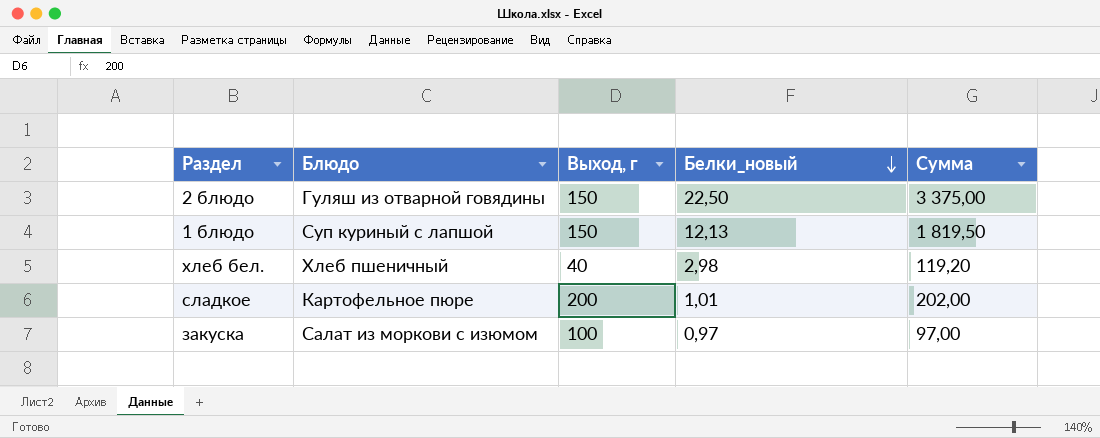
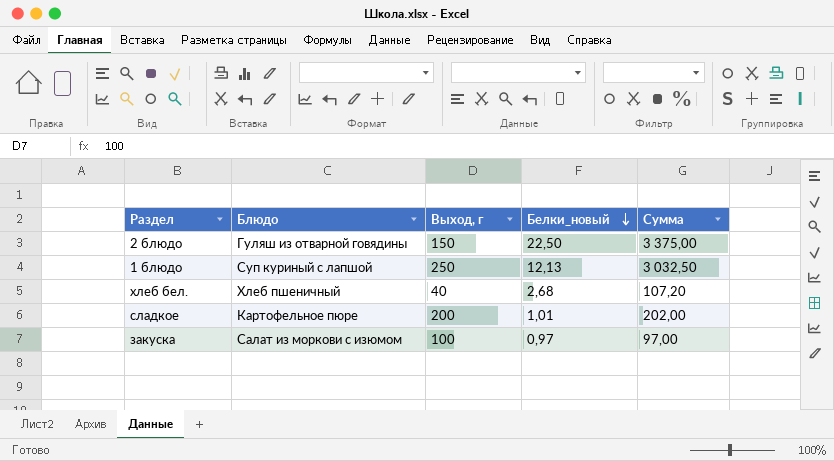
1 блюдо | Выход, г: 150 -> 250
1 блюдо | Сумма: 1 819,50 -> 3 032,50
хлеб бел. | Белки_новый: 2,98 -> 2,68
хлеб бел. | Сумма: 119,20 -> 107,20

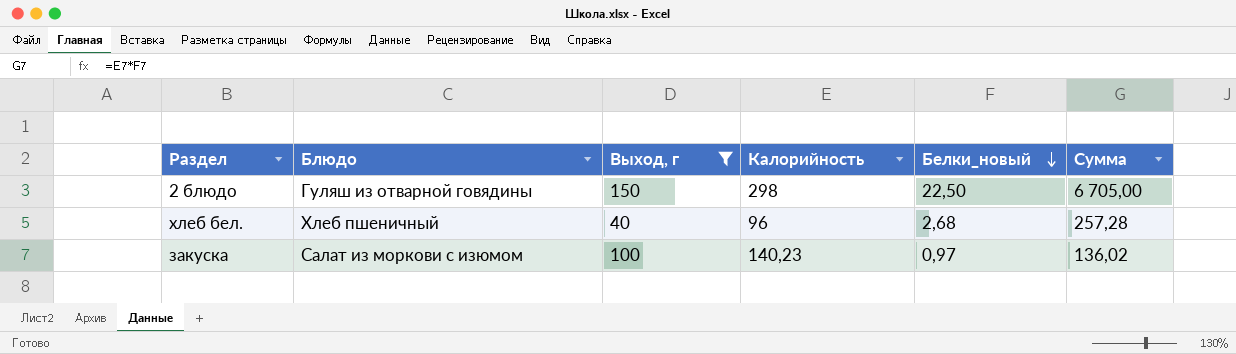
filter: none -> Выход, г <= 150
column Калорийность | position: none -> 4
column Сумма | formula: [Выход, г] * [Белки_новый] -> [Калорийность] * [Белки_новый]

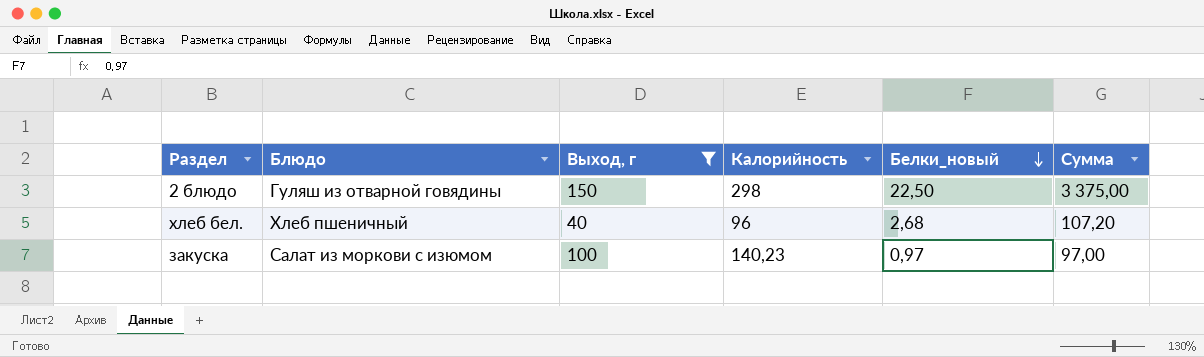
column Сумма | formula: [Калорийность] * [Белки_новый] -> [Выход, г] * [Белки_новый]

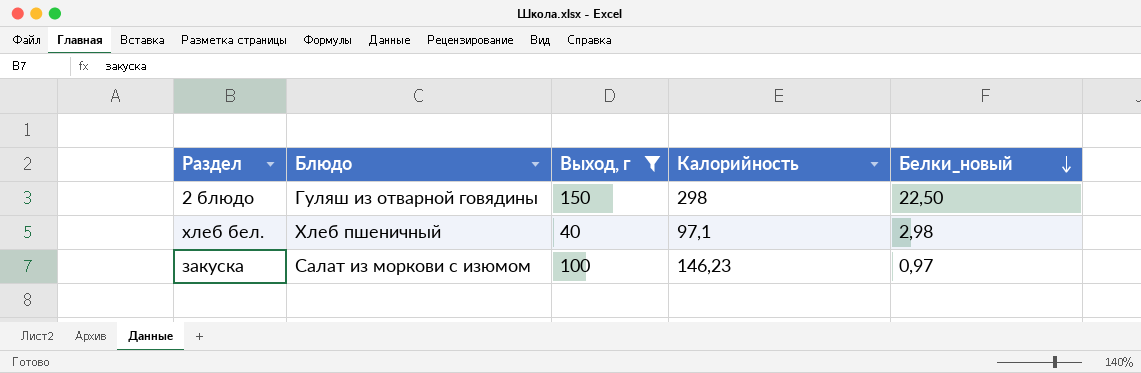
column Сумма | formula: [Выход, г] * [Белки_новый] -> none
хлеб бел. | Калорийность: 96 -> 97,1
хлеб бел. | Белки_новый: 2,68 -> 2,98
закуска | Калорийность: 140,23 -> 146,23

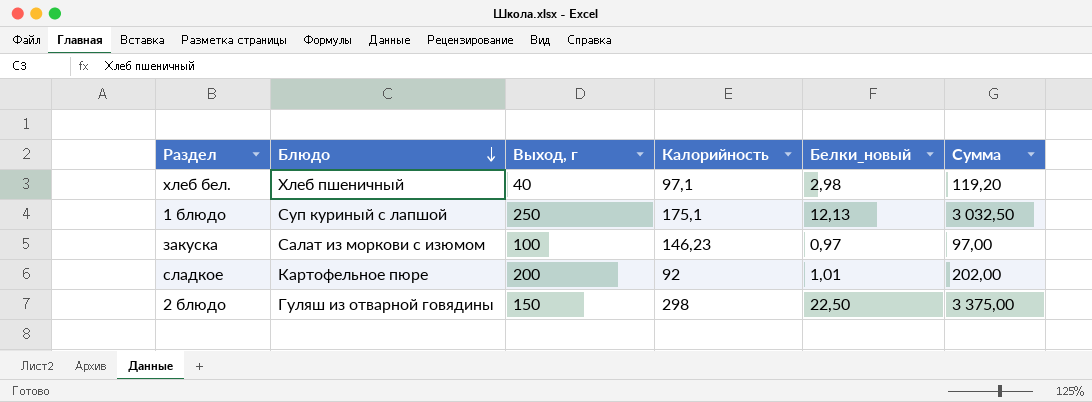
filter: Выход, г <= 150 -> none
row order: Белки_новый descending -> Блюдо descending
column Сумма | formula: none -> [Выход, г] * [Белки_новый]

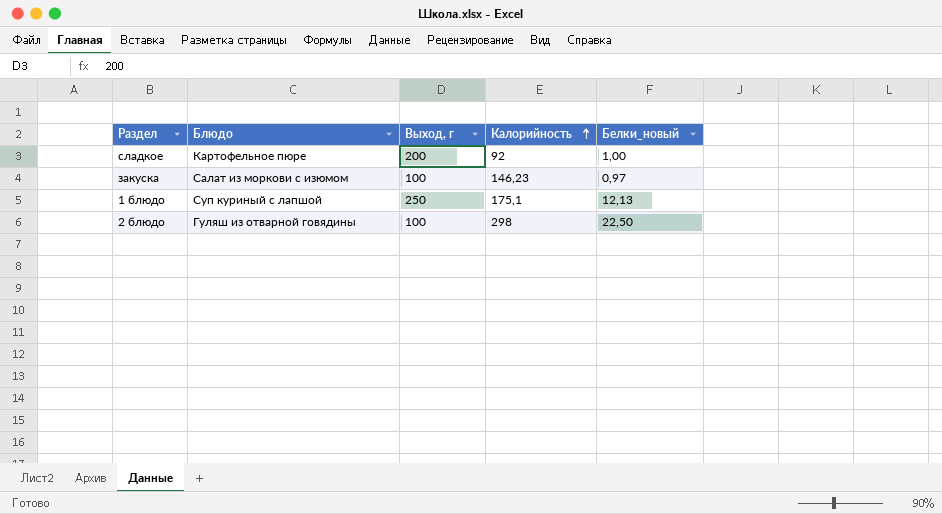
row order: Блюдо descending -> Калорийность ascending
column Сумма | formula: [Выход, г] * [Белки_новый] -> none
row хлеб бел.: Хлеб пшеничный | 40 | 97,1 | 2,98 | 119,20 -> none
сладкое | Белки_новый: 1,01 -> 1,00
2 блюдо | Выход, г: 150 -> 100

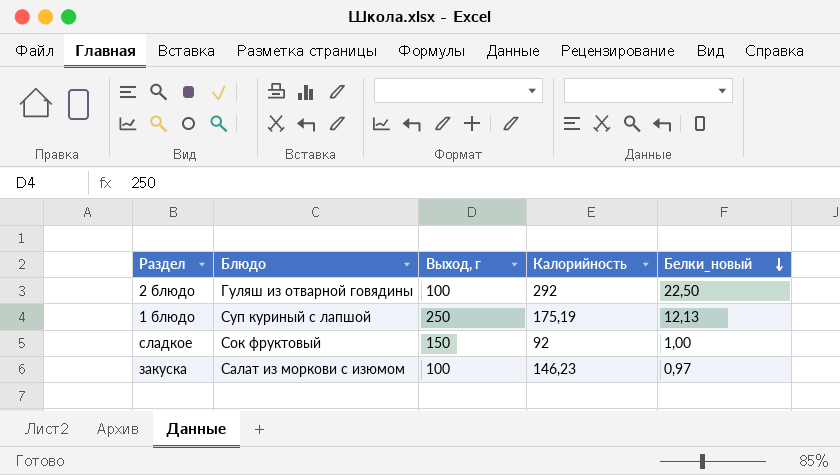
row order: Калорийность ascending -> Белки_новый descending
2 блюдо | Калорийность: 298 -> 292
1 блюдо | Калорийность: 175,1 -> 175,19
сладкое | Блюдо: Картофельное пюре -> Сок фруктовый
сладкое | Выход, г: 200 -> 150

